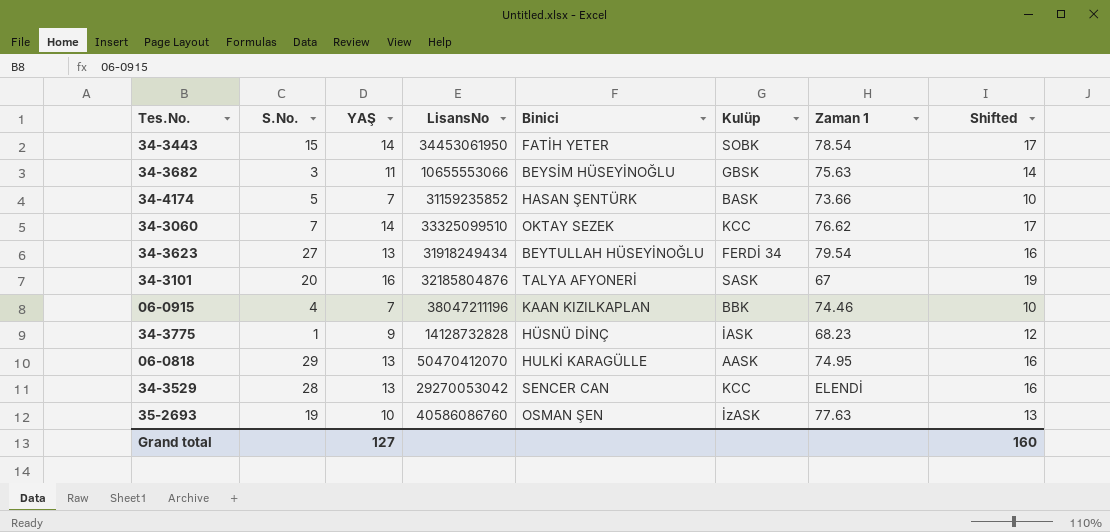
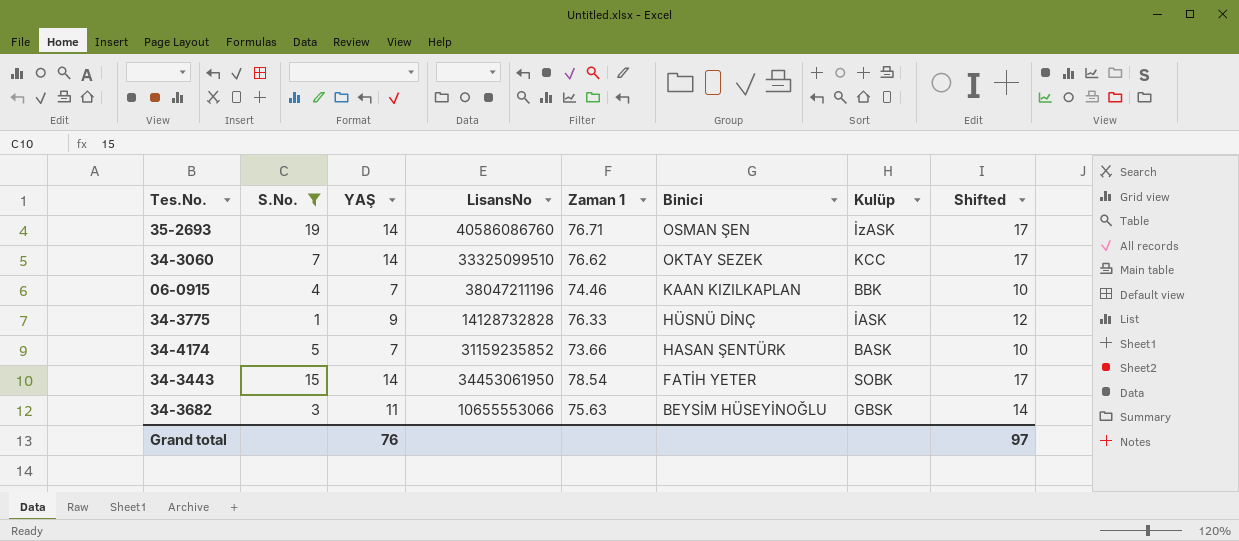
filter: none -> S.No. <= 19
row order: none -> Binici descending
column Zaman 1 | position: 7 -> 5
35-2693 | YAŞ: 10 -> 14
35-2693 | Zaman 1: 77.63 -> 76.71
35-2693 | Shifted: 13 -> 17
34-3775 | Zaman 1: 68.23 -> 76.33
Grand total | YAŞ: 127 -> 76
Grand total | Shifted: 160 -> 97

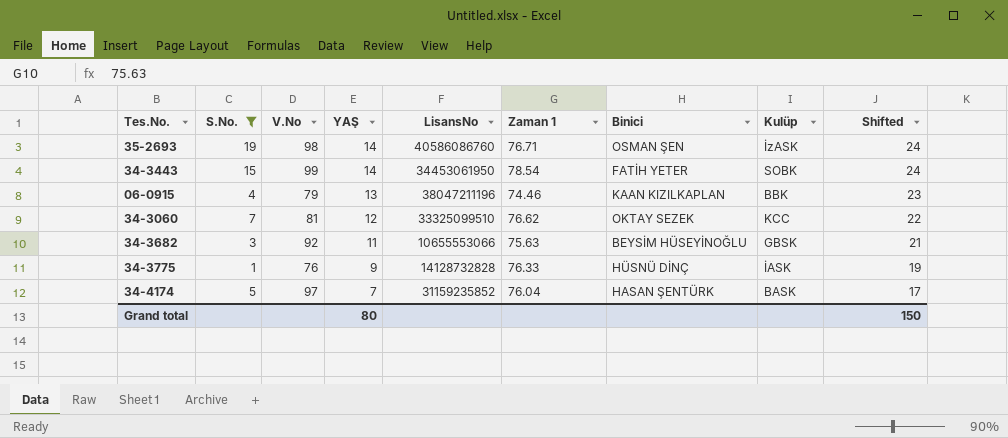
row order: Binici descending -> YAŞ descending
column V.No | position: none -> 3
column Shifted | formula: [YAŞ] + 3 -> [YAŞ] + 10
06-0915 | YAŞ: 7 -> 13
34-3060 | YAŞ: 14 -> 12
34-4174 | Zaman 1: 73.66 -> 76.04
Grand total | YAŞ: 76 -> 80
Grand total | Shifted: 97 -> 150

